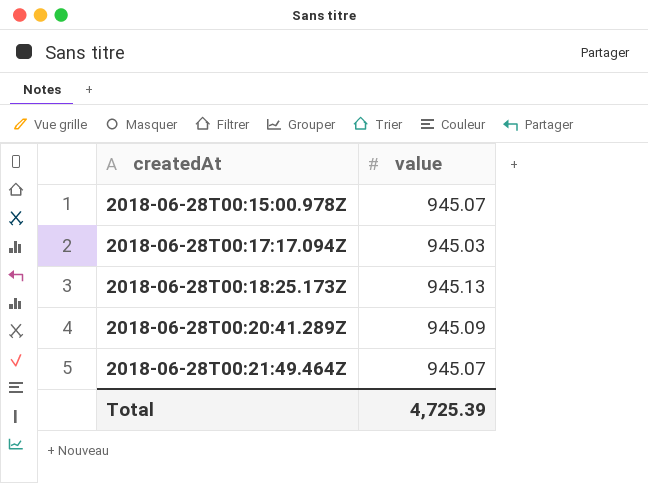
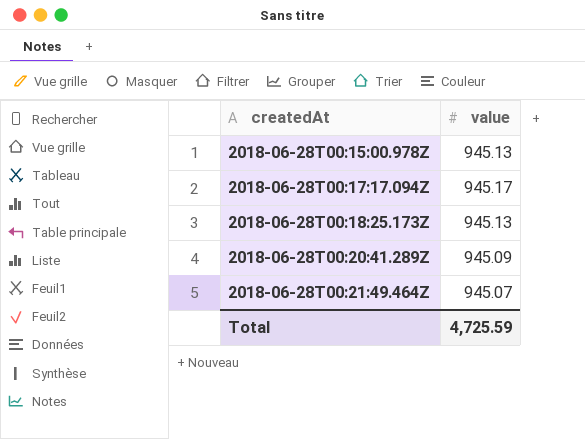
2018-06-28T00:15:00.978Z | value: 945.07 -> 945.13
2018-06-28T00:17:17.094Z | value: 945.03 -> 945.17
Total | value: 4,725.39 -> 4,725.59

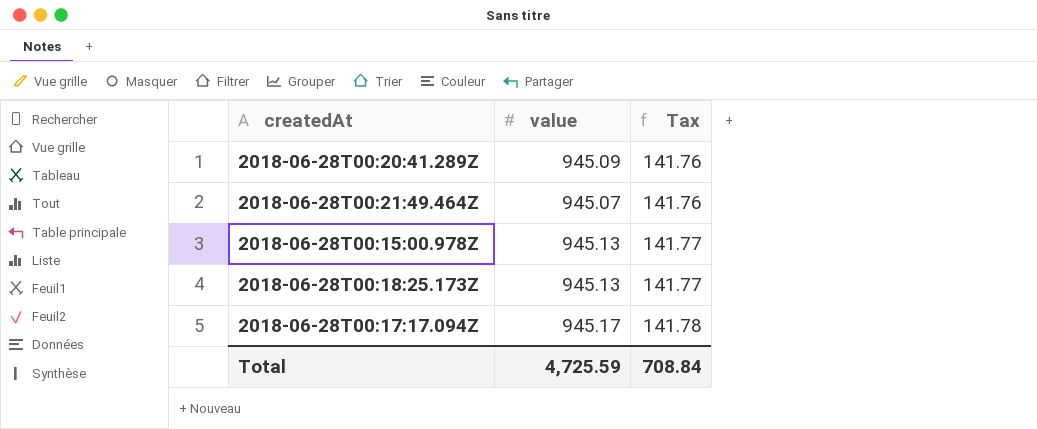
row order: createdAt ascending -> Tax ascending
column Tax | formula: none -> [value] * 0.15

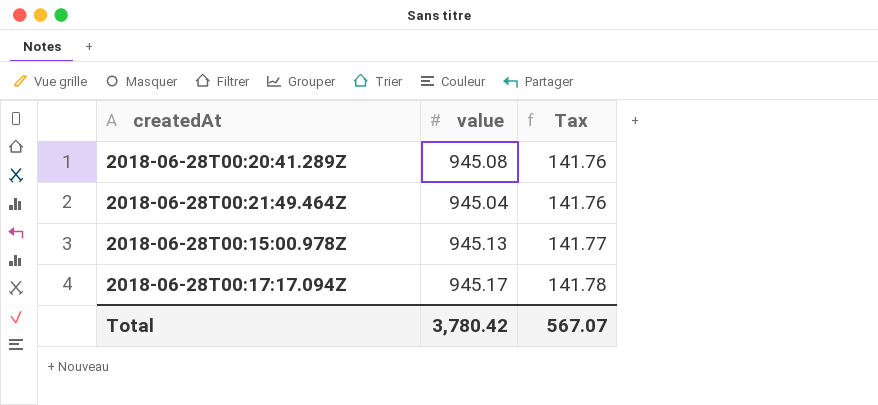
row 2018-06-28T00:18:25.173Z: 945.13 | 141.77 -> none
2018-06-28T00:20:41.289Z | value: 945.09 -> 945.08
2018-06-28T00:21:49.464Z | value: 945.07 -> 945.04
Total | value: 4,725.59 -> 3,780.42
Total | Tax: 708.84 -> 567.07

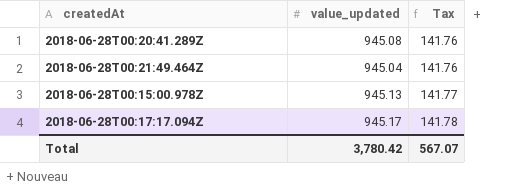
column name: value -> value_updated

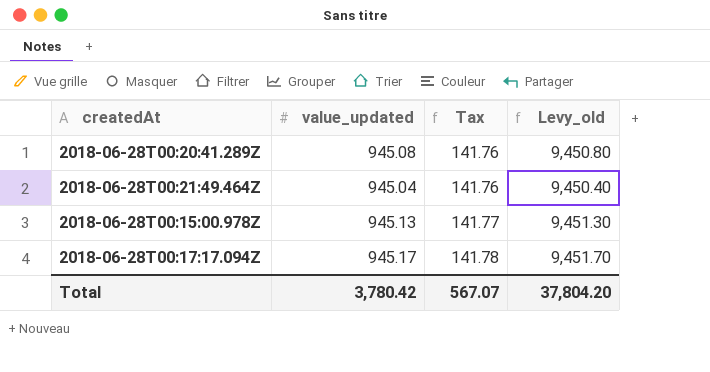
column Levy_old | formula: none -> [value_updated] * 10

